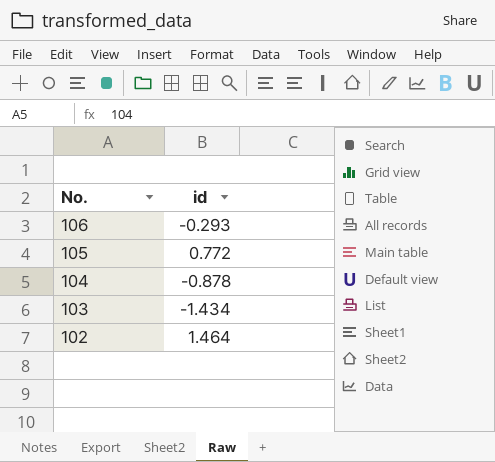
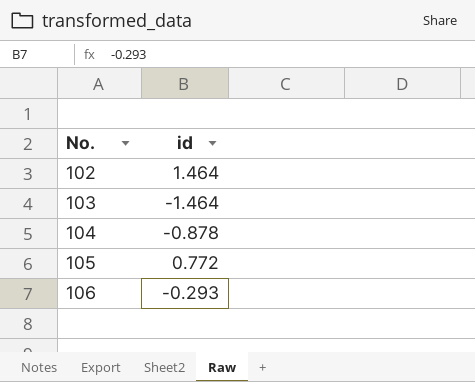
row order: No. descending -> No. ascending
103 | id: -1.434 -> -1.464

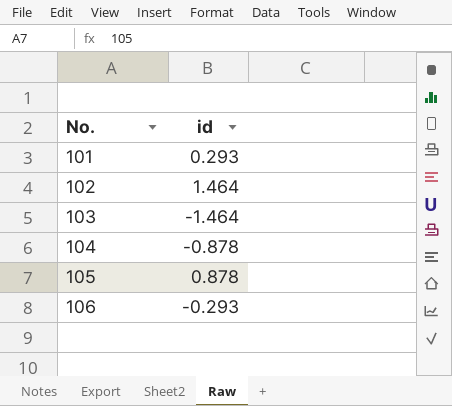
row 101: none -> 0.293
105 | id: 0.772 -> 0.878

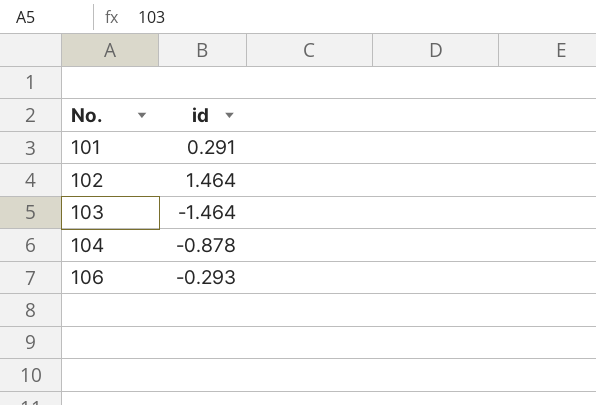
row 105: 0.878 -> none
101 | id: 0.293 -> 0.291

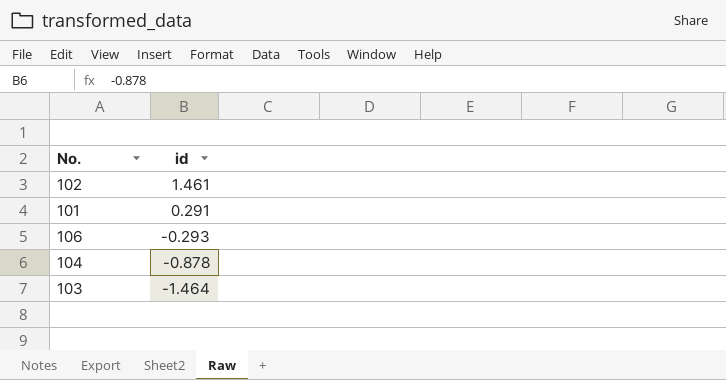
row order: No. ascending -> id descending
102 | id: 1.464 -> 1.461

